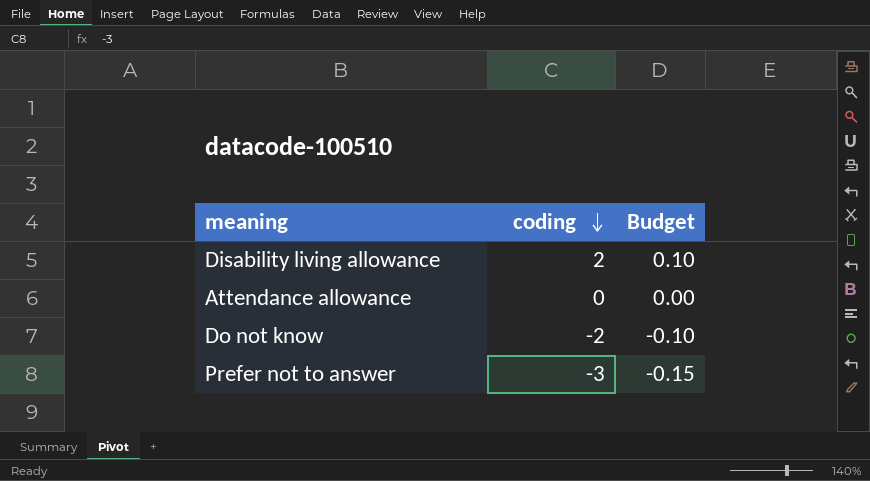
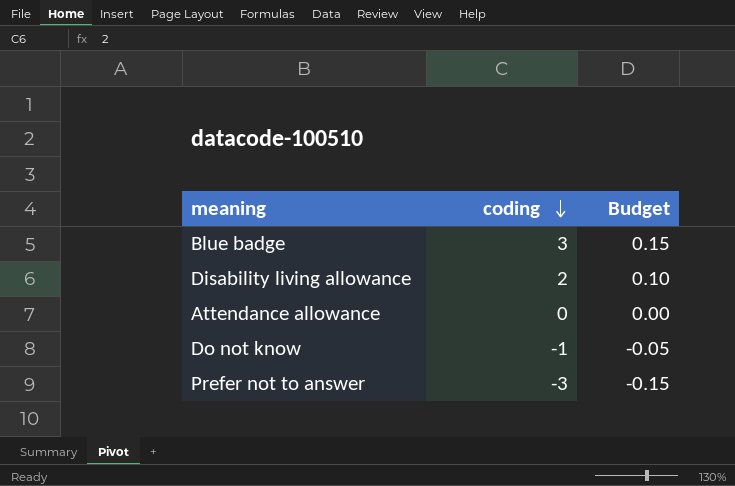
row Blue badge: none -> 3 | 0.15
Do not know | coding: -2 -> -1
Do not know | Budget: -0.10 -> -0.05

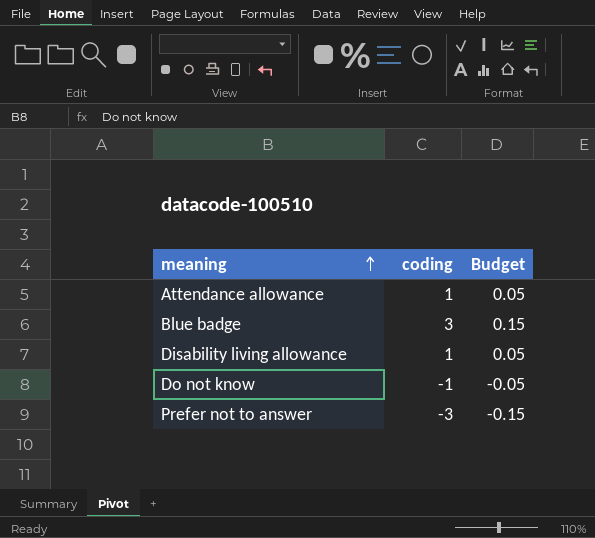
row order: coding descending -> meaning ascending
Attendance allowance | coding: 0 -> 1
Attendance allowance | Budget: 0.00 -> 0.05
Disability living allowance | coding: 2 -> 1
Disability living allowance | Budget: 0.10 -> 0.05

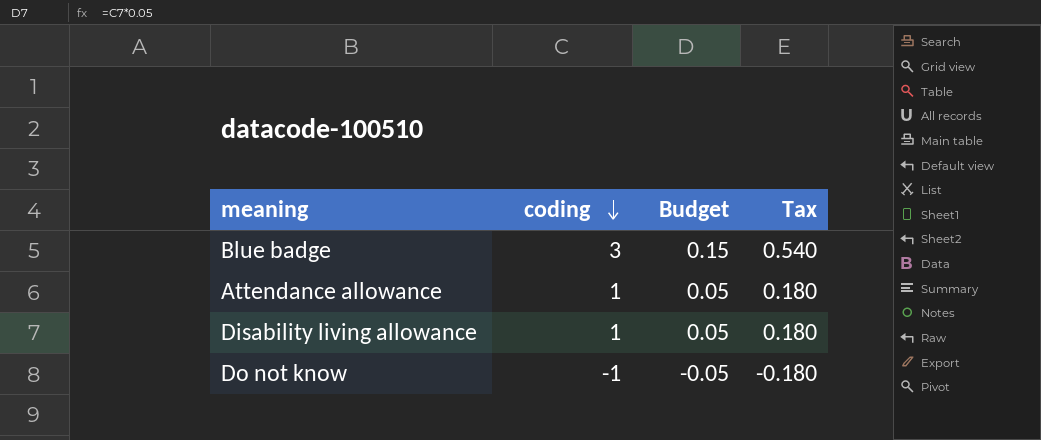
row order: meaning ascending -> coding descending
column Tax | formula: none -> [coding] * 0.18
row Prefer not to answer: -3 | -0.15 -> none

